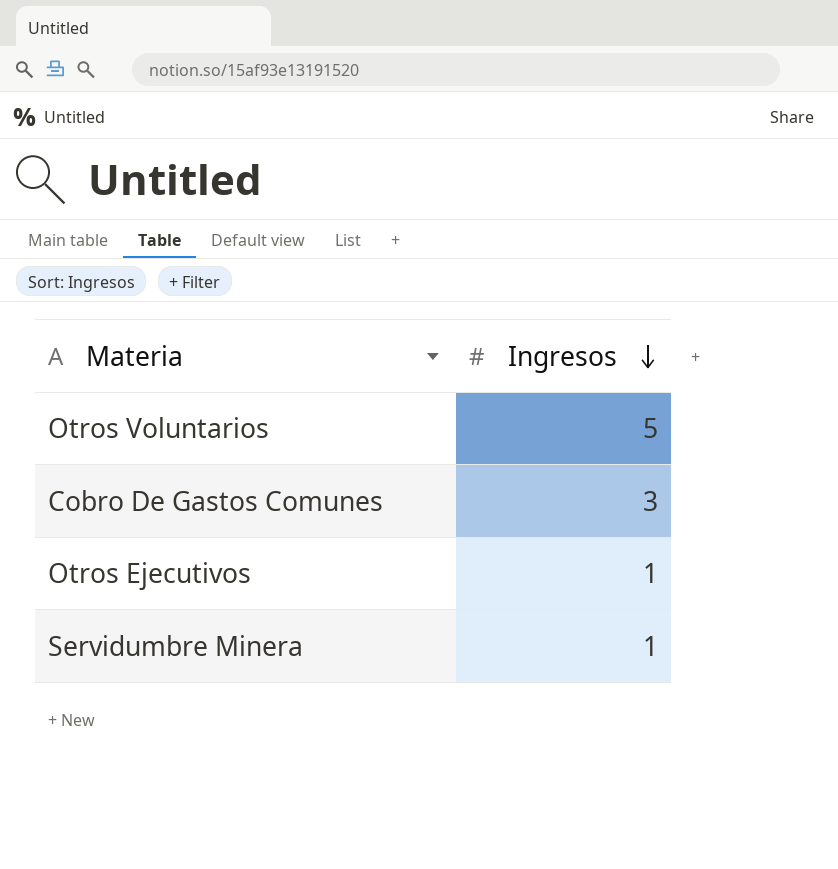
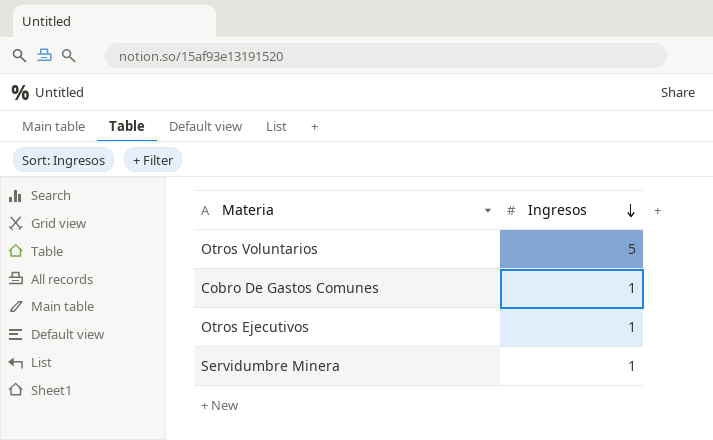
Cobro De Gastos Comunes | Ingresos: 3 -> 1

